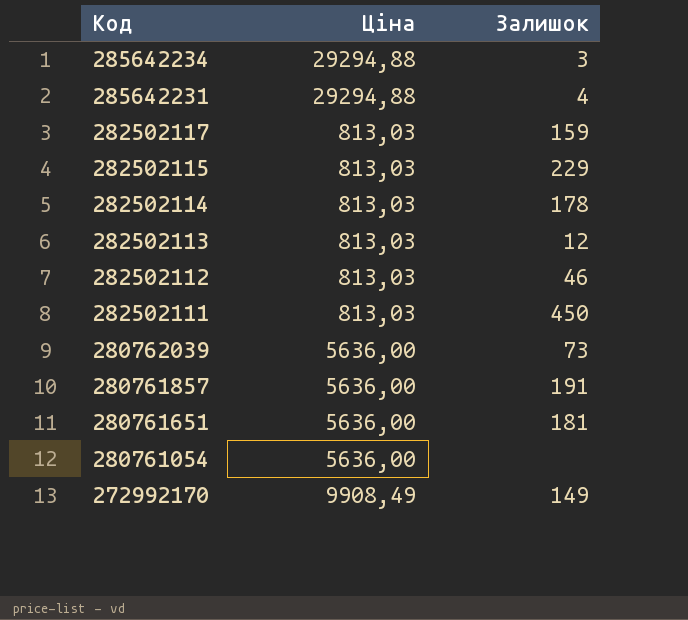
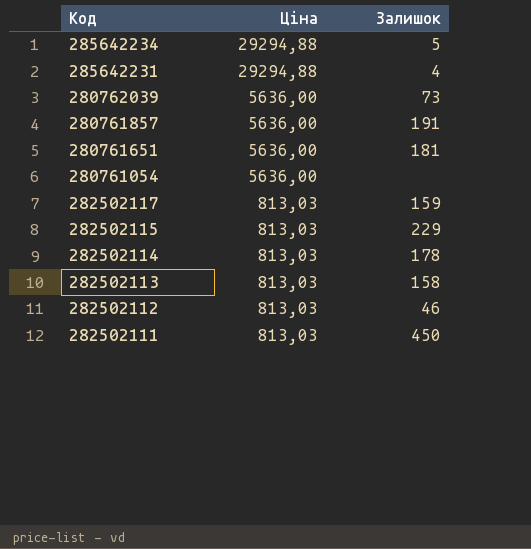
row order: Код descending -> Ціна descending
row 272992170: 9908,49 | 149 -> none
285642234 | Залишок: 3 -> 5
282502113 | Залишок: 12 -> 158

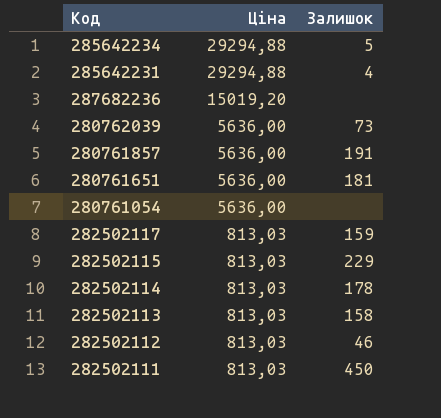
row 287682236: none -> 15019,20 | none

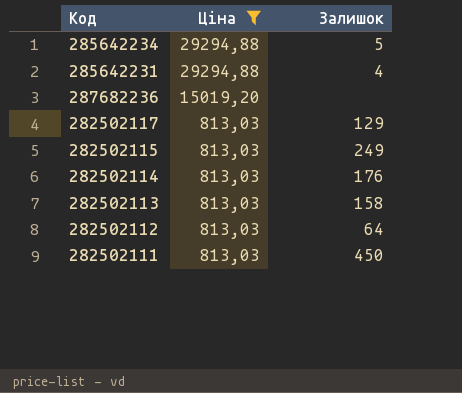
filter: none -> Ціна != 5636,00
282502117 | Залишок: 159 -> 129
282502115 | Залишок: 229 -> 249
282502114 | Залишок: 178 -> 176
282502112 | Залишок: 46 -> 64

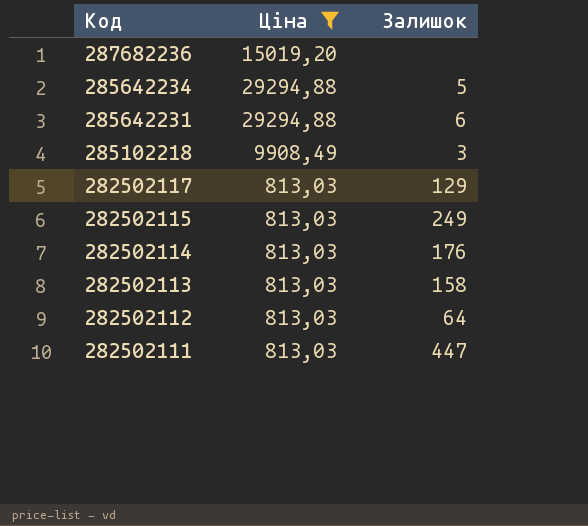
row order: Ціна descending -> Код descending
285642231 | Залишок: 4 -> 6
row 285102218: none -> 9908,49 | 3
282502111 | Залишок: 450 -> 447

